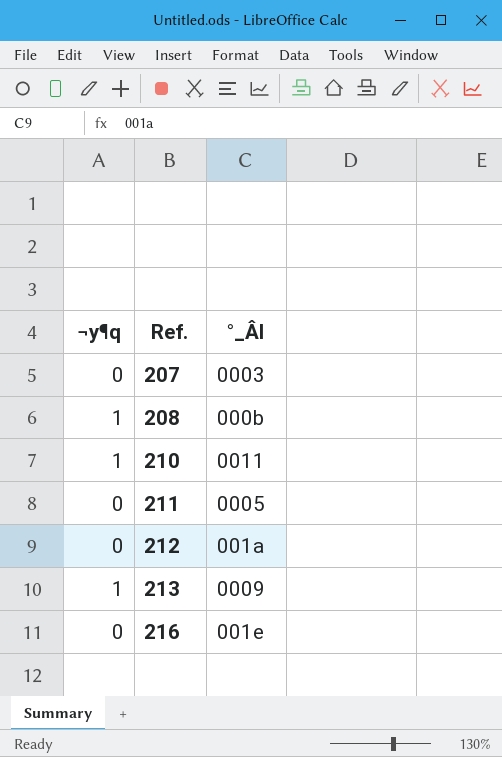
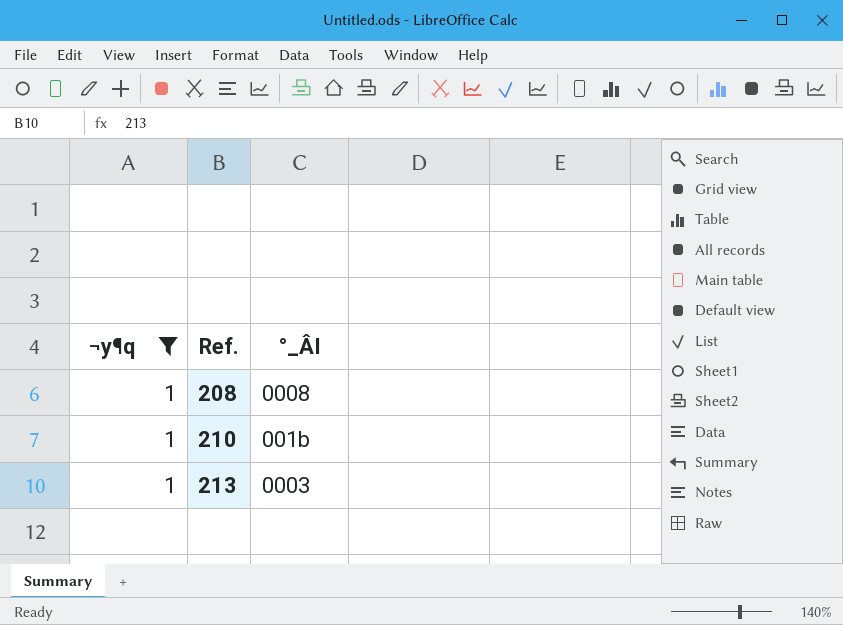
filter: none -> ¬y¶q = 1
208 | °_ÂI: 000b -> 0008
210 | °_ÂI: 0011 -> 001b
213 | °_ÂI: 0009 -> 0003

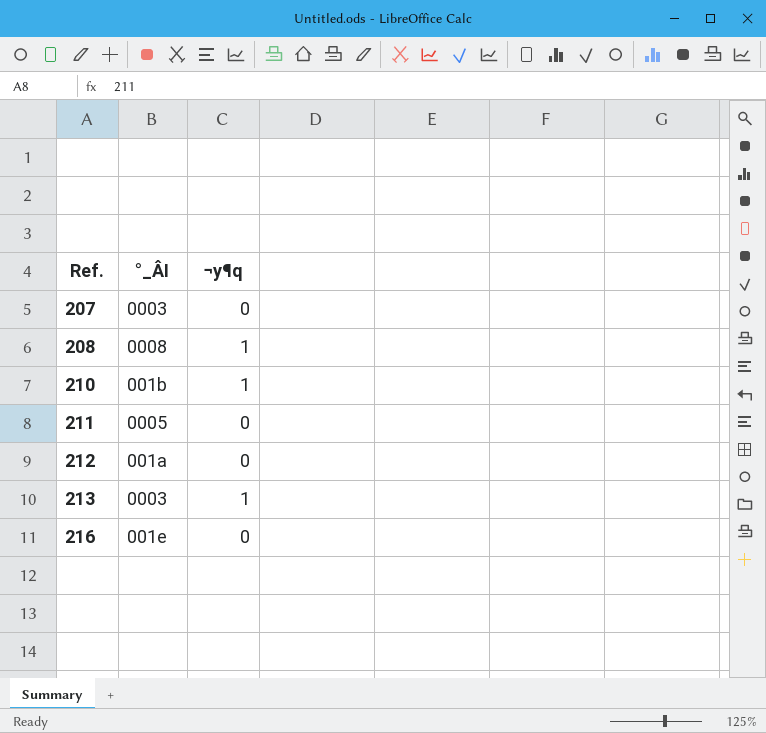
filter: ¬y¶q = 1 -> none
column ¬y¶q | position: 1 -> 3

